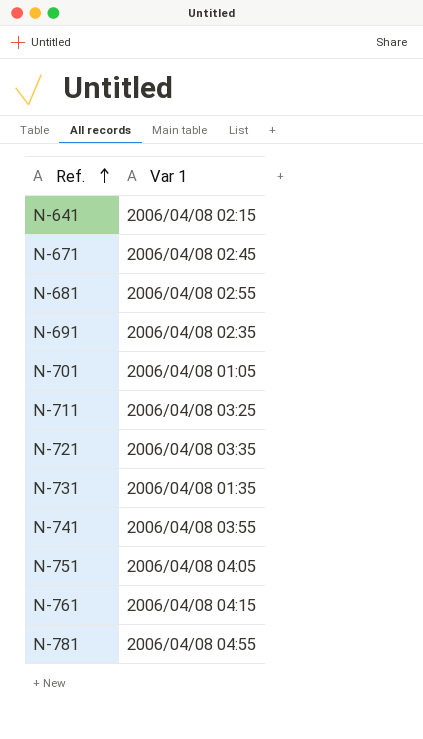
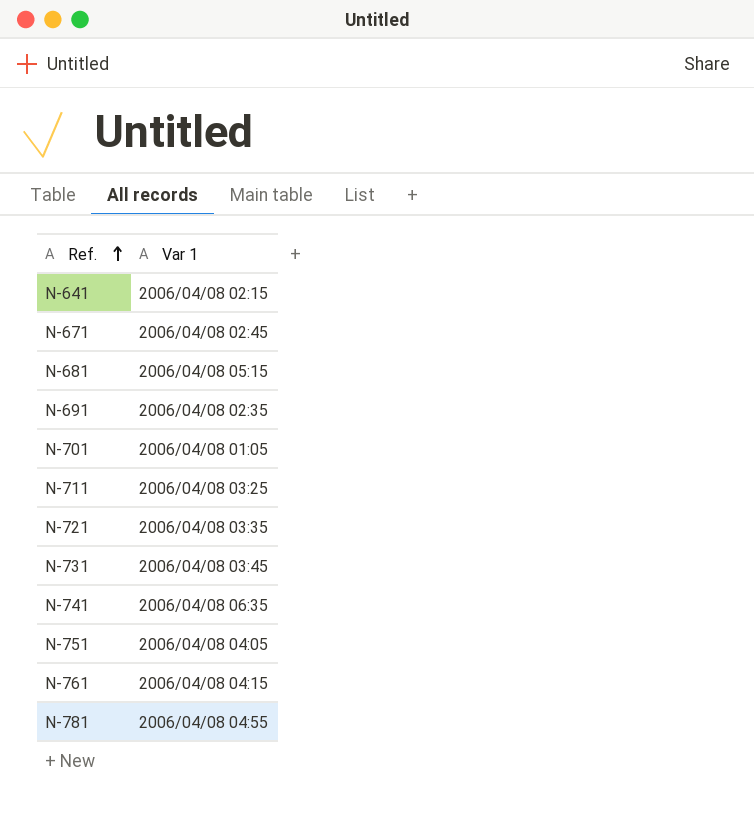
N-681 | Var 1: 2006/04/08 02:55 -> 2006/04/08 05:15
N-731 | Var 1: 2006/04/08 01:35 -> 2006/04/08 03:45
N-741 | Var 1: 2006/04/08 03:55 -> 2006/04/08 06:35

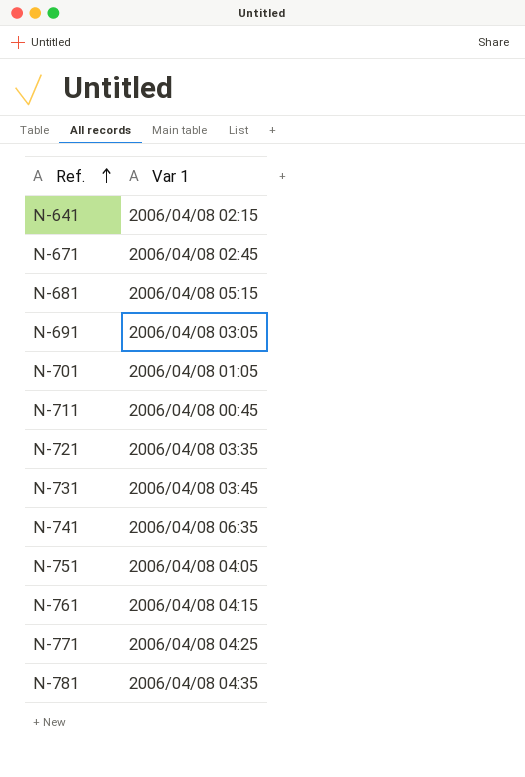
N-691 | Var 1: 2006/04/08 02:35 -> 2006/04/08 03:05
N-711 | Var 1: 2006/04/08 03:25 -> 2006/04/08 00:45
row N-771: none -> 2006/04/08 04:25
N-781 | Var 1: 2006/04/08 04:55 -> 2006/04/08 04:35

